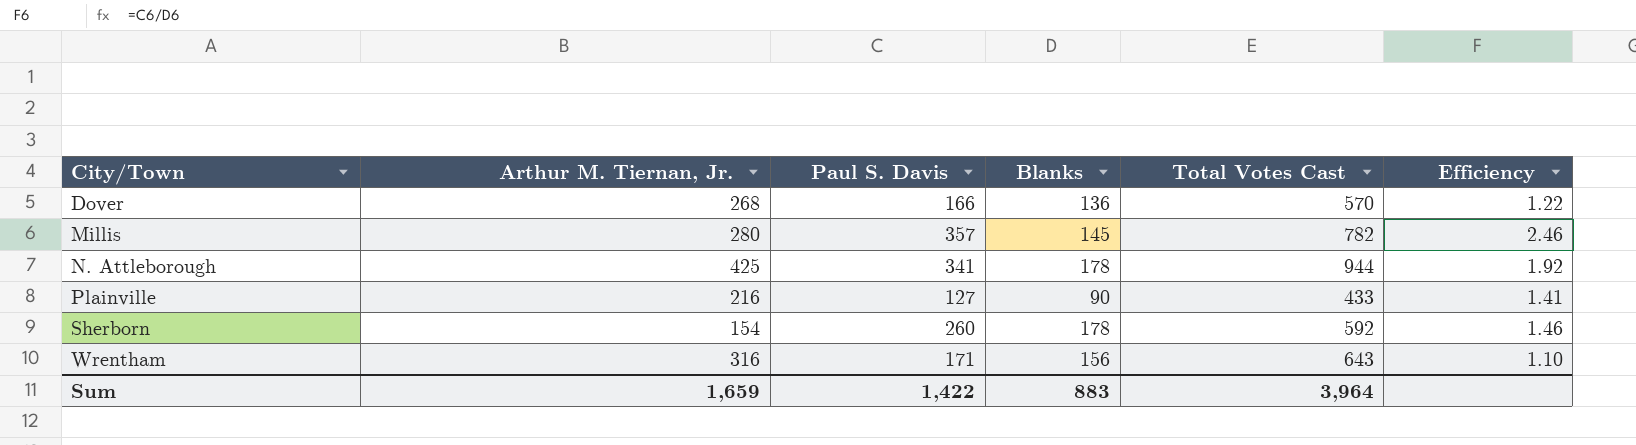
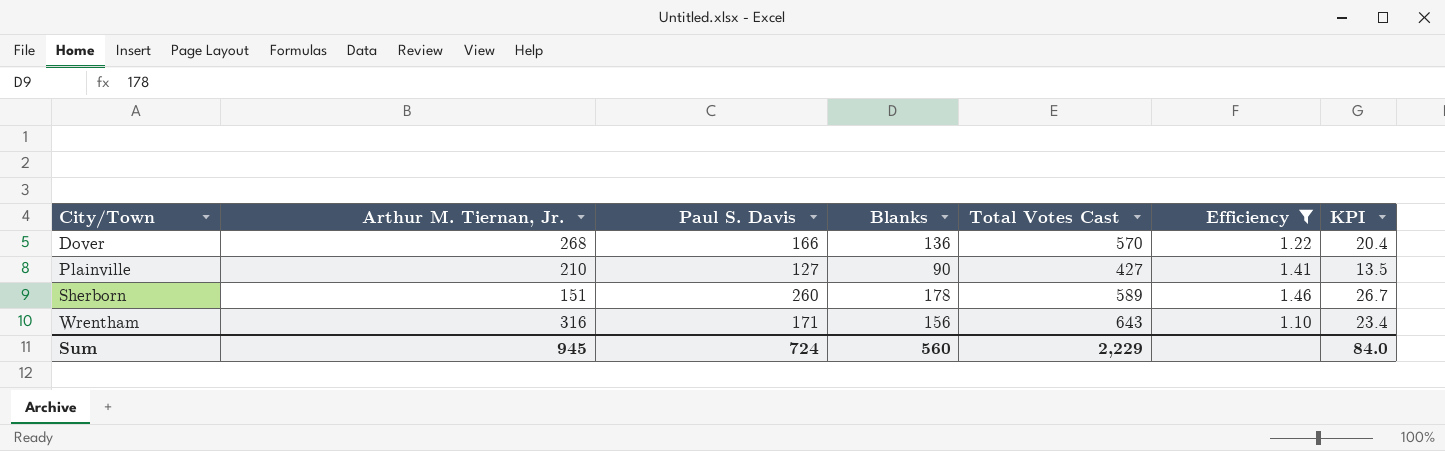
filter: none -> Efficiency <= 1.46
column KPI | formula: none -> [Blanks] * 0.15
Plainville | Arthur M. Tiernan, Jr.: 216 -> 210
Plainville | Total Votes Cast: 433 -> 427
Sherborn | Arthur M. Tiernan, Jr.: 154 -> 151
Sherborn | Total Votes Cast: 592 -> 589
Sum | Arthur M. Tiernan, Jr.: 1,659 -> 945
Sum | Paul S. Davis: 1,422 -> 724
Sum | Blanks: 883 -> 560
Sum | Total Votes Cast: 3,964 -> 2,229

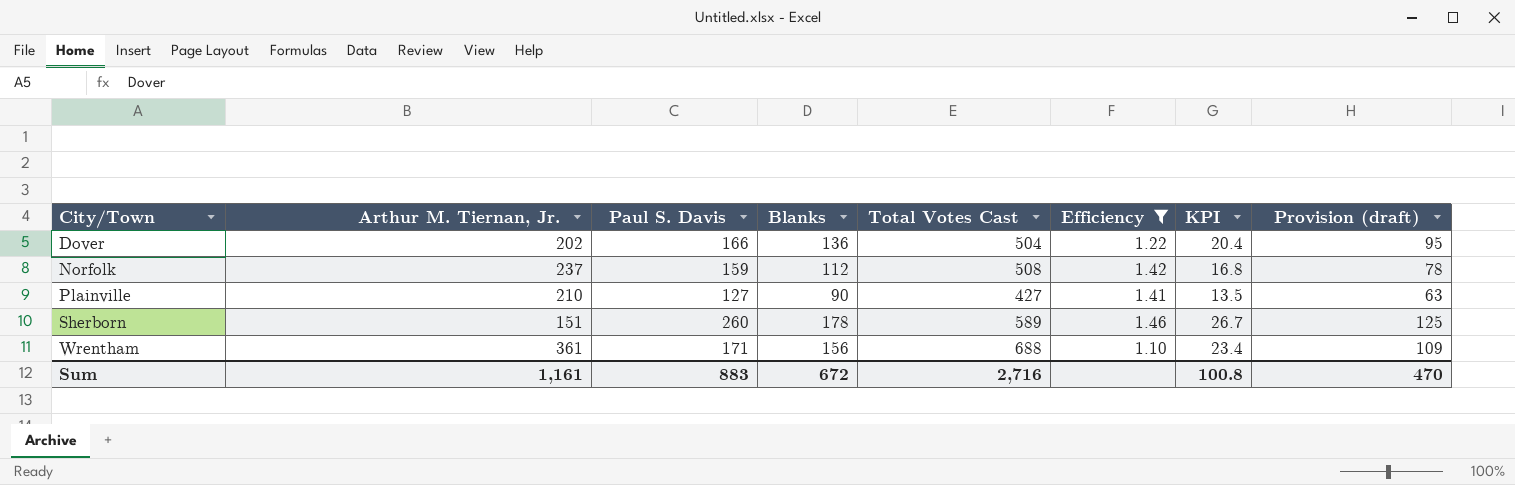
column Provision (draft) | formula: none -> [Blanks] * 0.7
Dover | Arthur M. Tiernan, Jr.: 268 -> 202
Dover | Total Votes Cast: 570 -> 504
row Norfolk: none -> 237 | 159 | 112 | 508 | 1.42 | 16.8 | 78
Wrentham | Arthur M. Tiernan, Jr.: 316 -> 361
Wrentham | Total Votes Cast: 643 -> 688
Sum | Arthur M. Tiernan, Jr.: 945 -> 1,161
Sum | Paul S. Davis: 724 -> 883
Sum | Blanks: 560 -> 672
Sum | Total Votes Cast: 2,229 -> 2,716
Sum | KPI: 84.0 -> 100.8

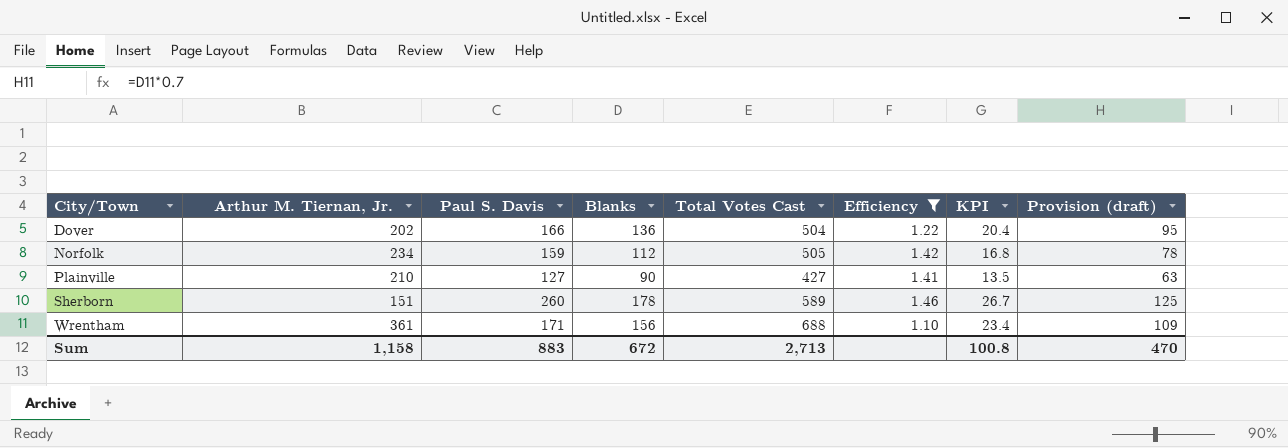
Norfolk | Arthur M. Tiernan, Jr.: 237 -> 234
Norfolk | Total Votes Cast: 508 -> 505
Sum | Arthur M. Tiernan, Jr.: 1,161 -> 1,158
Sum | Total Votes Cast: 2,716 -> 2,713

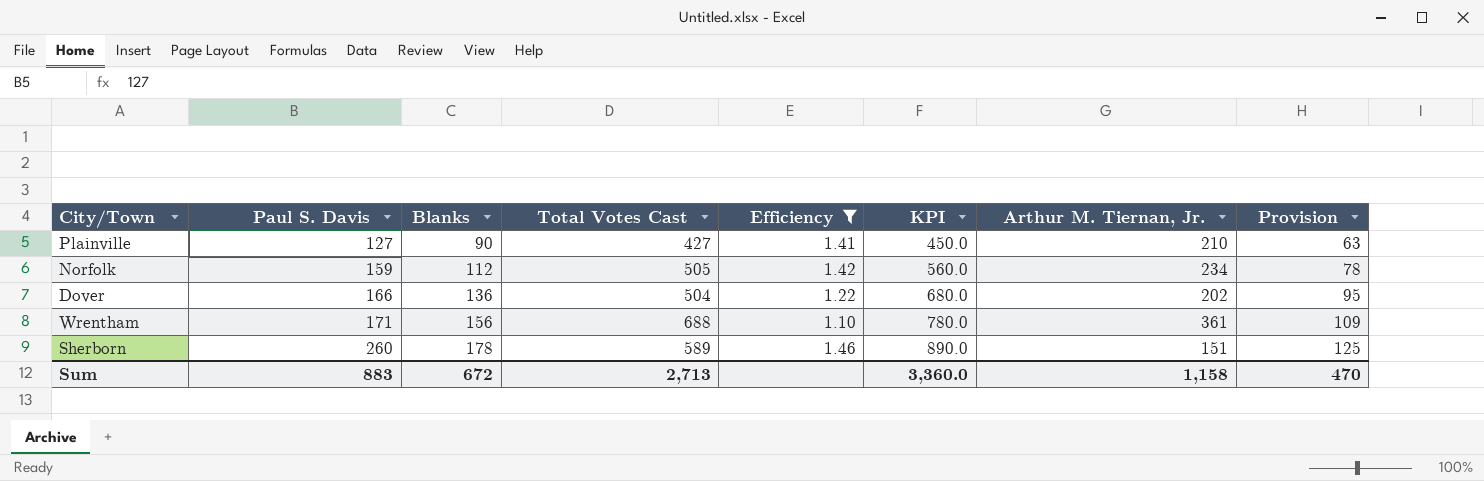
row order: City/Town ascending -> Paul S. Davis ascending
column KPI | formula: [Blanks] * 0.15 -> [Blanks] * 5
column Arthur M. Tiernan, Jr. | position: 2 -> 7
column name: Provision (draft) -> Provision
Sum | KPI: 100.8 -> 3,360.0

